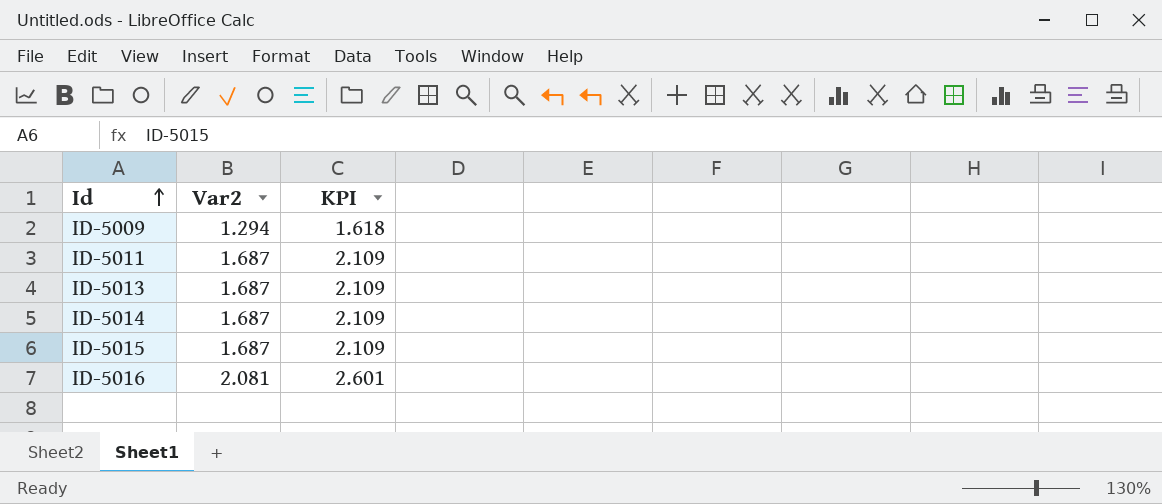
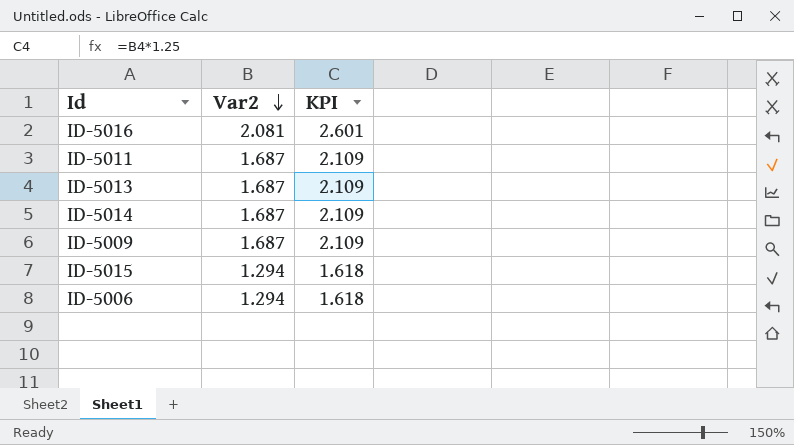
row order: Id ascending -> Var2 descending
ID-5009 | Var2: 1.294 -> 1.687
ID-5009 | KPI: 1.618 -> 2.109
ID-5015 | Var2: 1.687 -> 1.294
ID-5015 | KPI: 2.109 -> 1.618
row ID-5006: none -> 1.294 | 1.618

